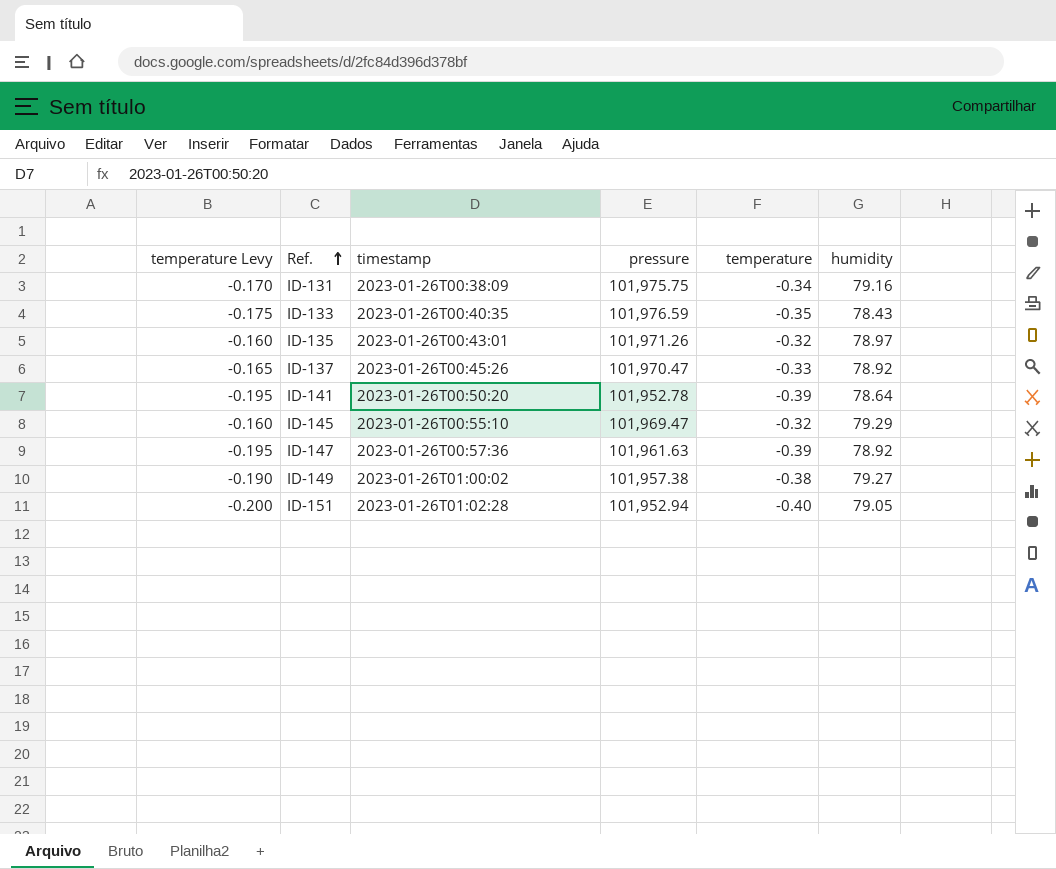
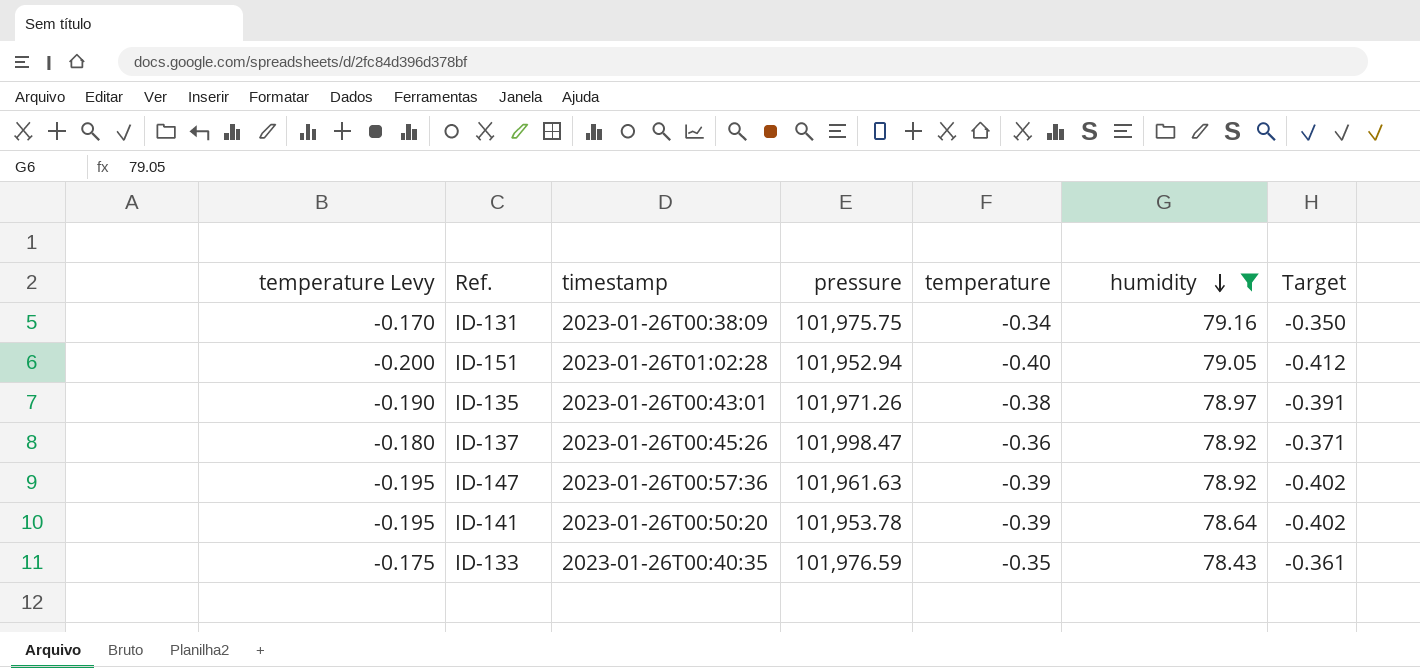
filter: none -> humidity <= 79.16
row order: Ref. ascending -> humidity descending
column Target | formula: none -> [temperature] * 1.03
ID-135 | temperature Levy: -0.160 -> -0.190
ID-135 | temperature: -0.32 -> -0.38
ID-137 | temperature Levy: -0.165 -> -0.180
ID-137 | pressure: 101,970.47 -> 101,998.47
ID-137 | temperature: -0.33 -> -0.36
ID-141 | pressure: 101,952.78 -> 101,953.78

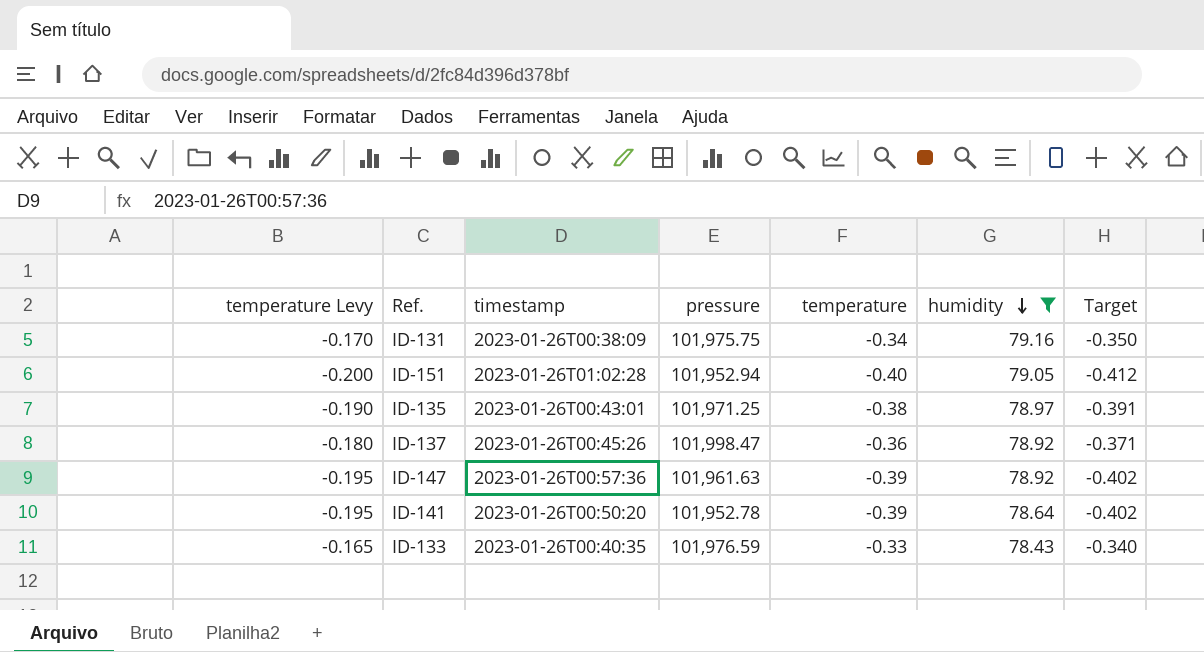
ID-135 | pressure: 101,971.26 -> 101,971.25
ID-141 | pressure: 101,953.78 -> 101,952.78
ID-133 | temperature Levy: -0.175 -> -0.165
ID-133 | temperature: -0.35 -> -0.33
ID-133 | Target: -0.361 -> -0.340

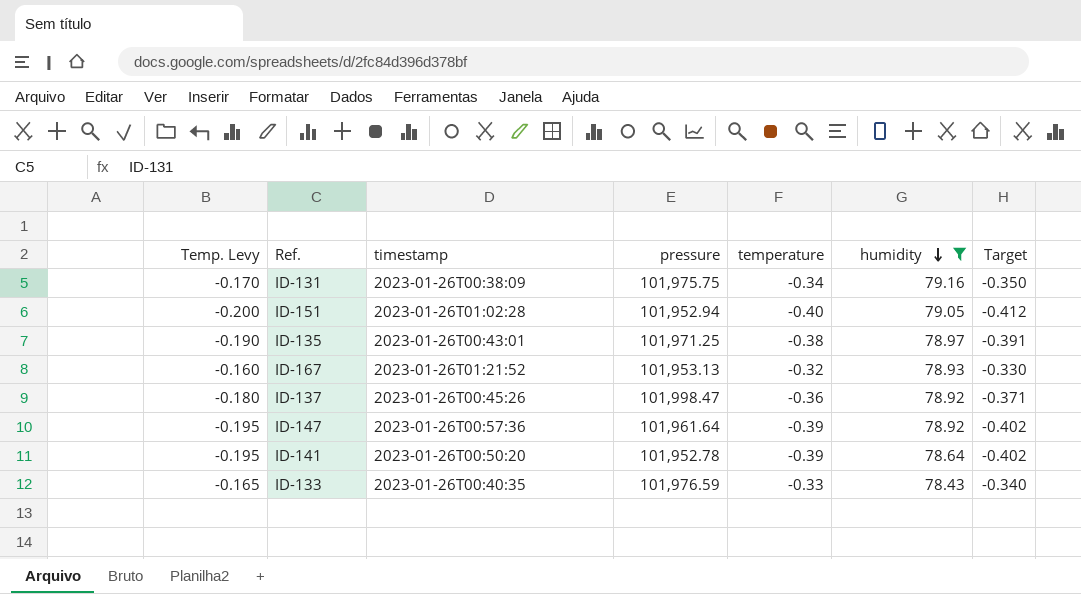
column name: temperature Levy -> Temp. Levy
row ID-167: none -> -0.160 | 2023-01-26T01:21:52 | 101,953.13 | -0.32 | 78.93 | -0.330
ID-147 | pressure: 101,961.63 -> 101,961.64

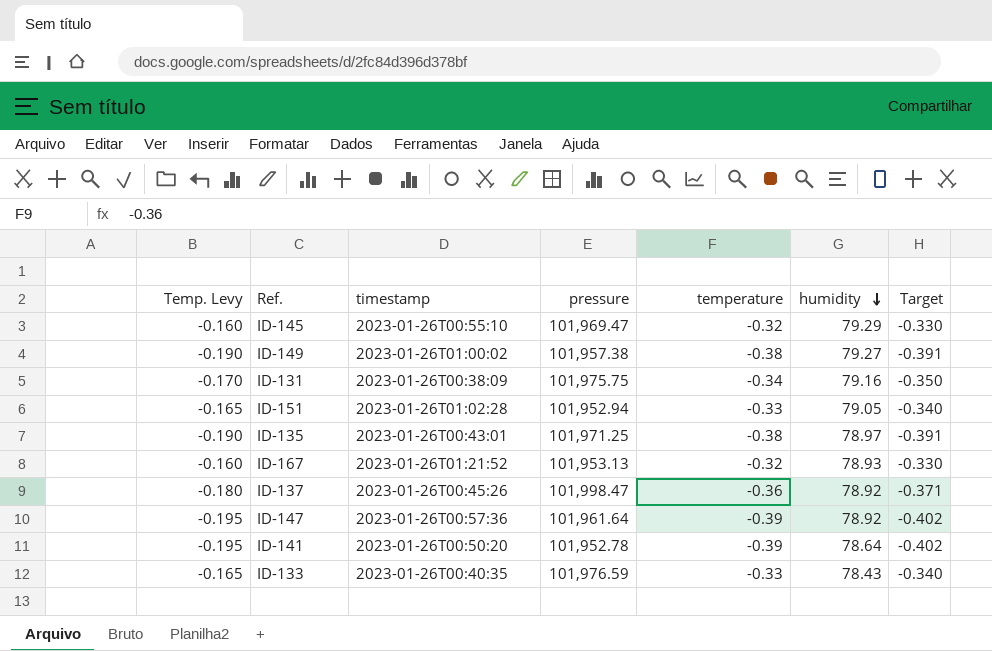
filter: humidity <= 79.16 -> none
ID-151 | Temp. Levy: -0.200 -> -0.165
ID-151 | temperature: -0.40 -> -0.33
ID-151 | Target: -0.412 -> -0.340

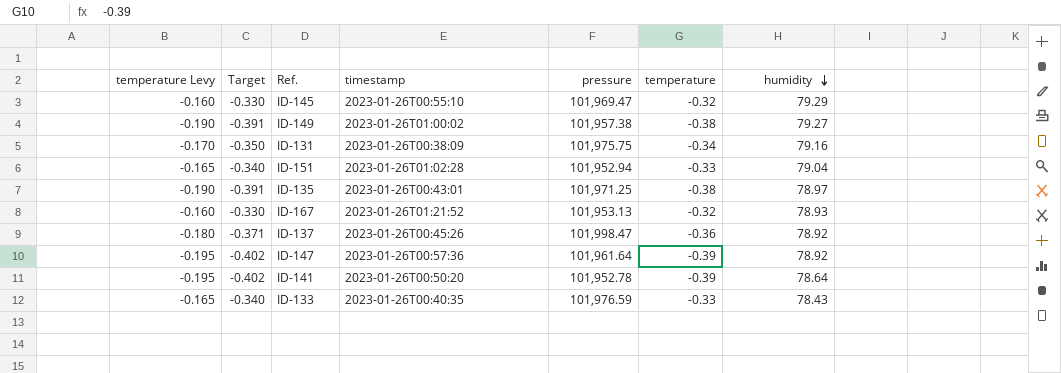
column name: Temp. Levy -> temperature Levy
column Target | position: 7 -> 2
ID-151 | humidity: 79.05 -> 79.04

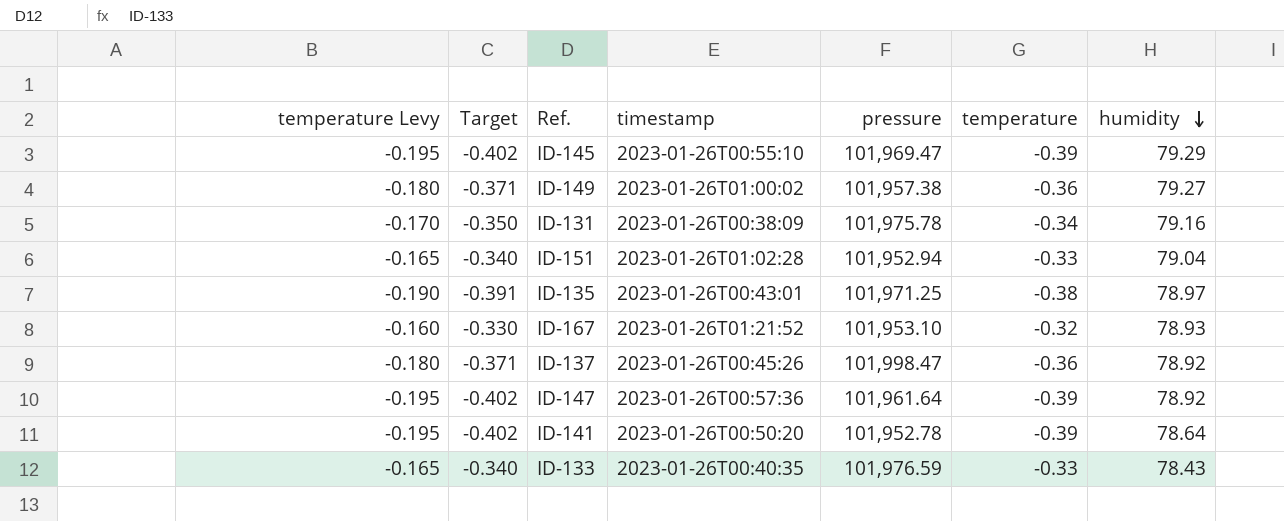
ID-145 | temperature Levy: -0.160 -> -0.195
ID-145 | Target: -0.330 -> -0.402
ID-145 | temperature: -0.32 -> -0.39
ID-149 | temperature Levy: -0.190 -> -0.180
ID-149 | Target: -0.391 -> -0.371
ID-149 | temperature: -0.38 -> -0.36
ID-131 | pressure: 101,975.75 -> 101,975.78
ID-167 | pressure: 101,953.13 -> 101,953.10

